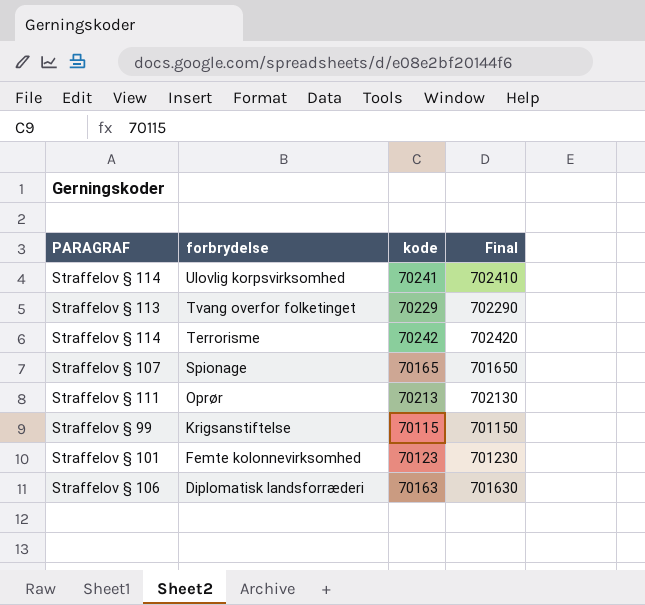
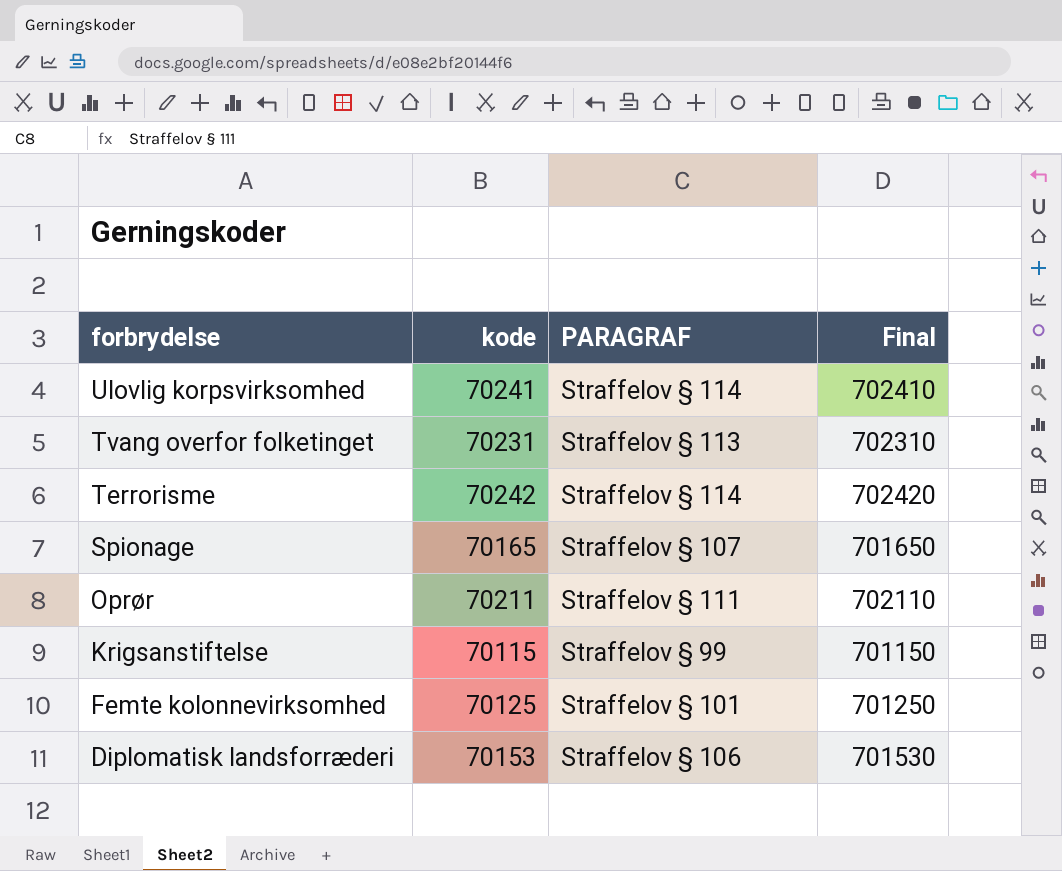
column PARAGRAF | position: 1 -> 3
Tvang overfor folketinget | kode: 70229 -> 70231
Tvang overfor folketinget | Final: 702290 -> 702310
Oprør | kode: 70213 -> 70211
Oprør | Final: 702130 -> 702110
Femte kolonnevirksomhed | kode: 70123 -> 70125
Femte kolonnevirksomhed | Final: 701230 -> 701250
Diplomatisk landsforræderi | kode: 70163 -> 70153
Diplomatisk landsforræderi | Final: 701630 -> 701530

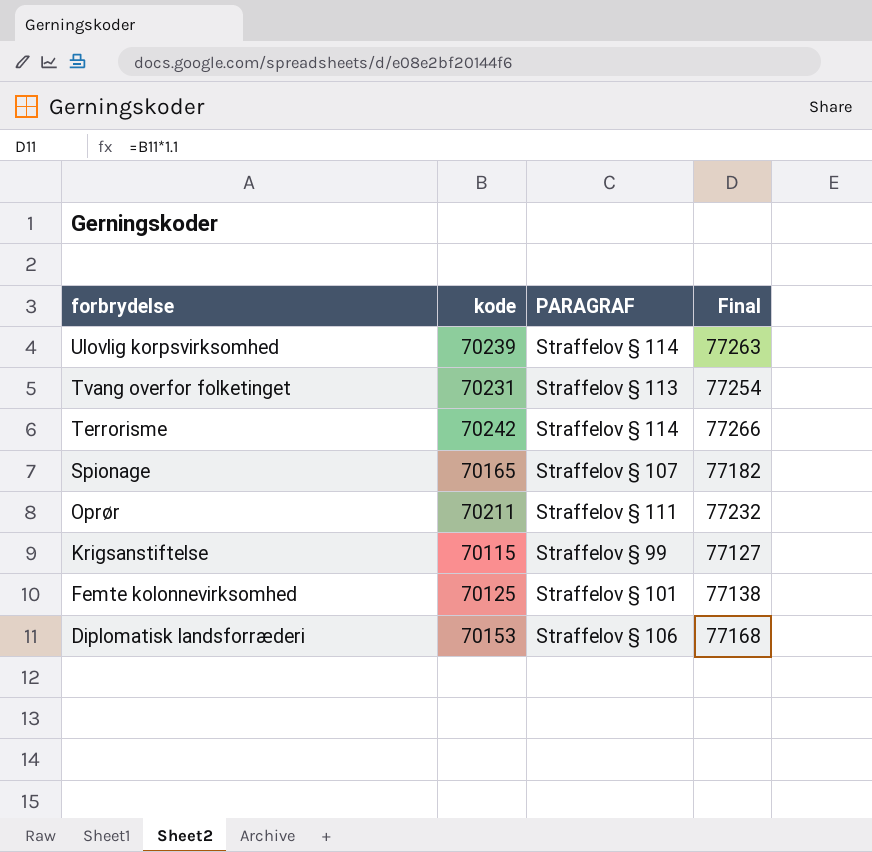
column Final | formula: [kode] * 10 -> [kode] * 1.1
Ulovlig korpsvirksomhed | kode: 70241 -> 70239

